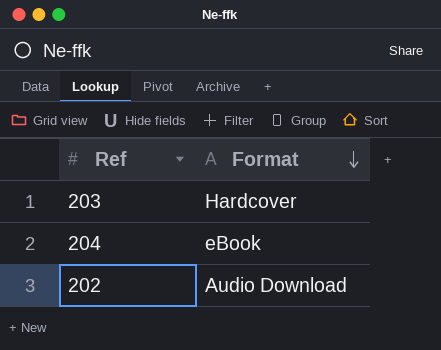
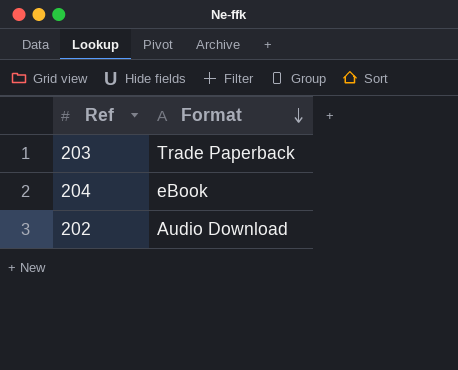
203 | Format: Hardcover -> Trade Paperback

